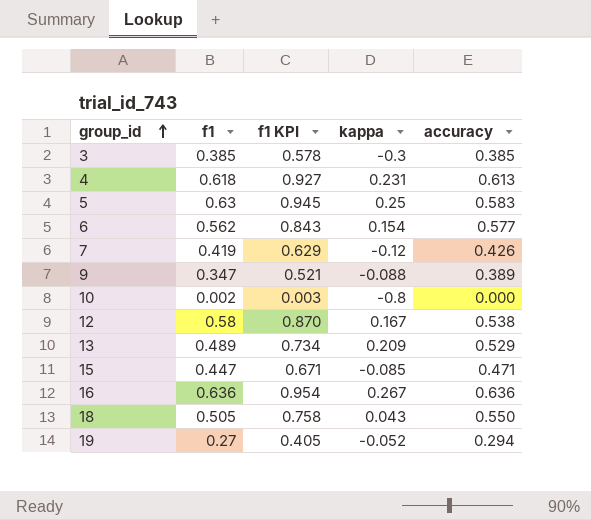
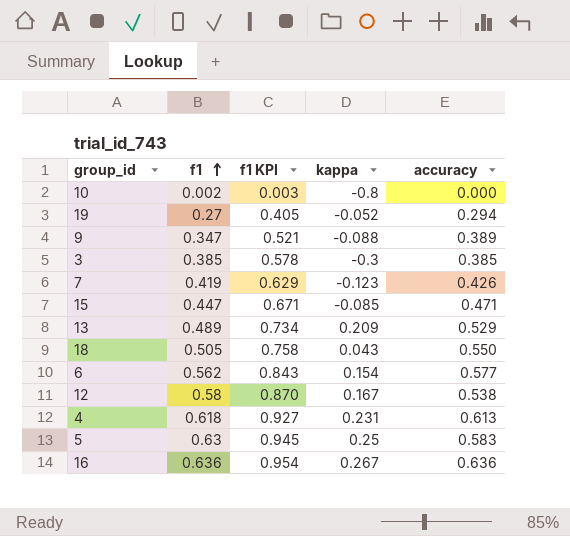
row order: group_id ascending -> f1 ascending
7 | kappa: -0.12 -> -0.123

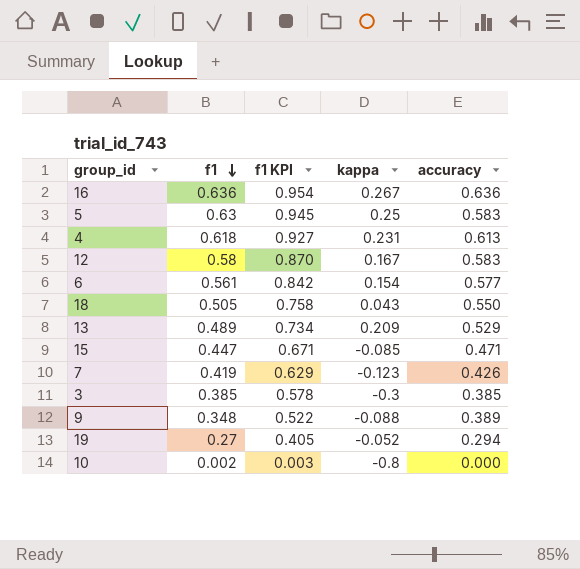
row order: f1 ascending -> f1 descending
12 | accuracy: 0.538 -> 0.583
6 | f1: 0.562 -> 0.561
6 | f1 KPI: 0.843 -> 0.842
9 | f1: 0.347 -> 0.348
9 | f1 KPI: 0.521 -> 0.522

